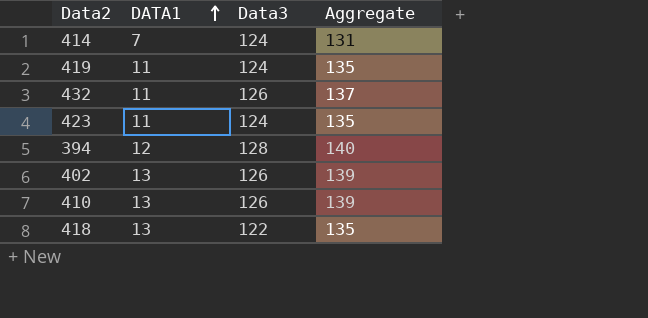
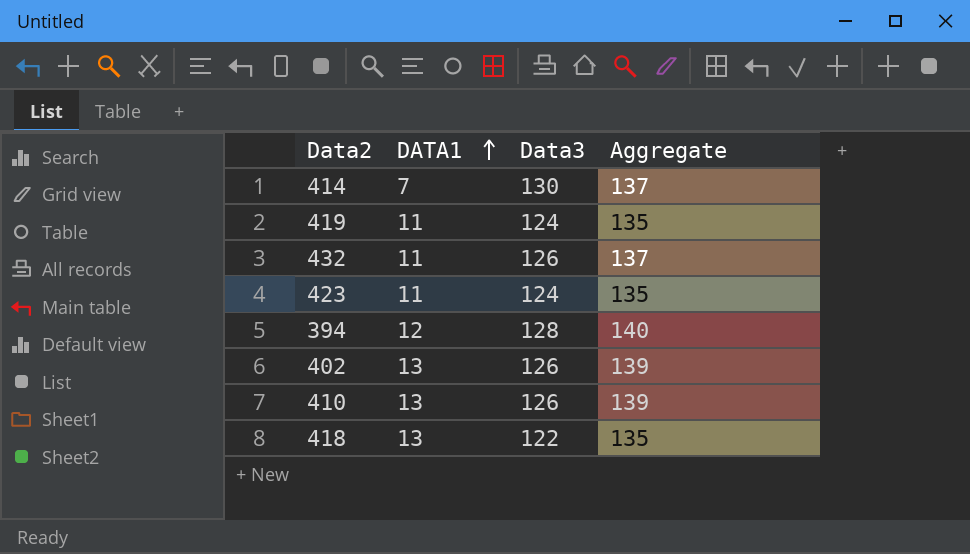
414 | Data3: 124 -> 130
414 | Aggregate: 131 -> 137

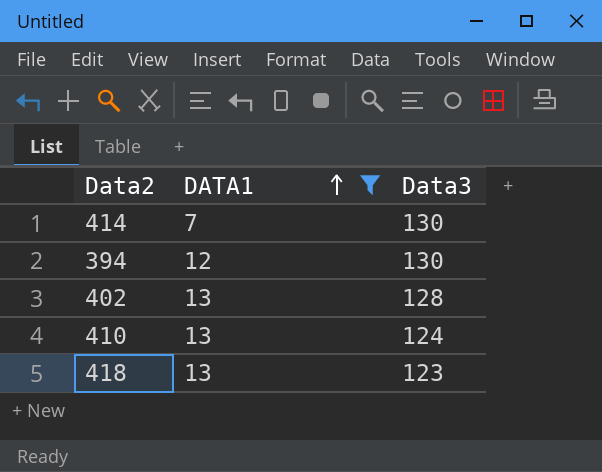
filter: none -> DATA1 != 11
column Aggregate | formula: [DATA1] + [Data3] -> none
394 | Data3: 128 -> 130
402 | Data3: 126 -> 128
410 | Data3: 126 -> 124
418 | Data3: 122 -> 123

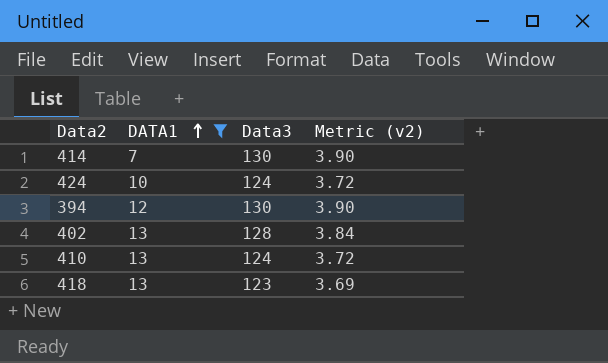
column Metric (v2) | formula: none -> [Data3] * 0.03
row 424: none -> 10 | 124 | 3.72

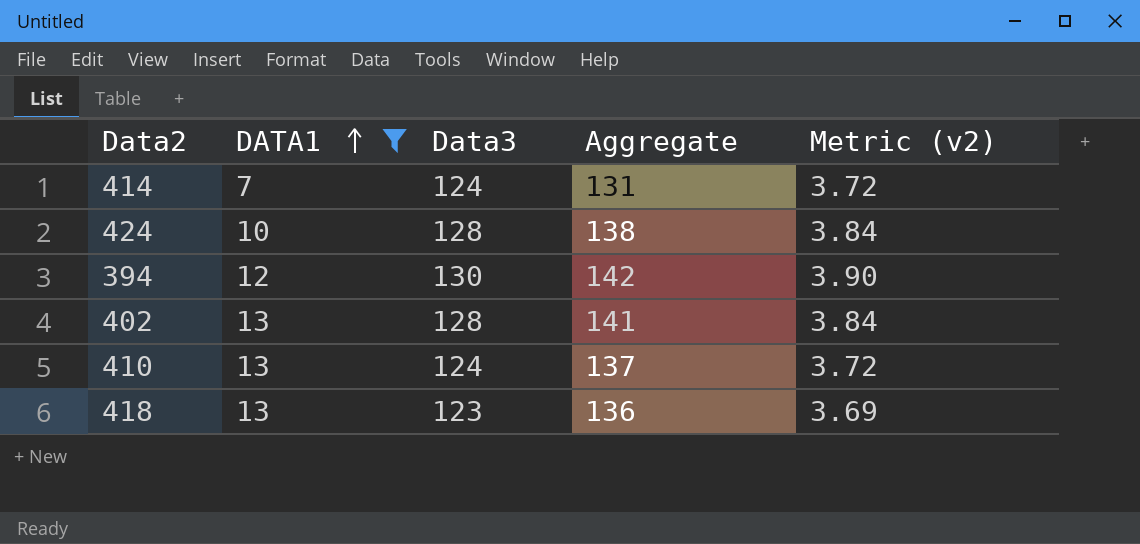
column Aggregate | formula: none -> [DATA1] + [Data3]
414 | Data3: 130 -> 124
414 | Metric (v2): 3.90 -> 3.72
424 | Data3: 124 -> 128
424 | Metric (v2): 3.72 -> 3.84

